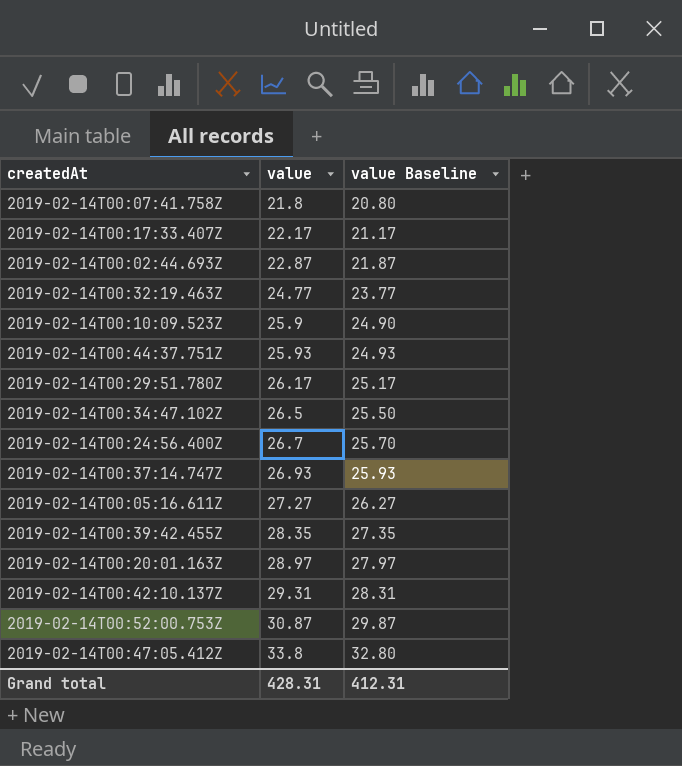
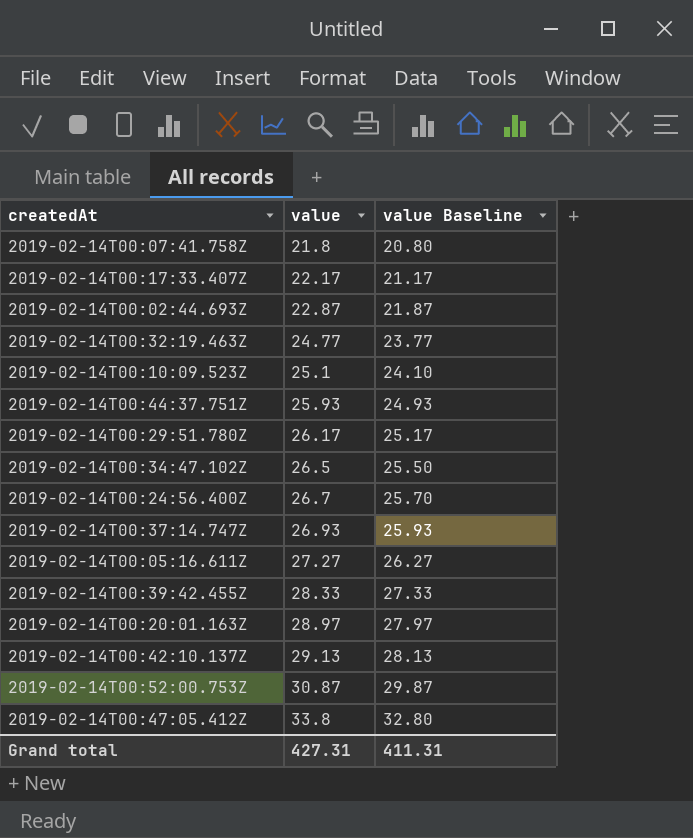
2019-02-14T00:10:09.523Z | value: 25.9 -> 25.1
2019-02-14T00:10:09.523Z | value Baseline: 24.90 -> 24.10
2019-02-14T00:39:42.455Z | value: 28.35 -> 28.33
2019-02-14T00:39:42.455Z | value Baseline: 27.35 -> 27.33
2019-02-14T00:42:10.137Z | value: 29.31 -> 29.13
2019-02-14T00:42:10.137Z | value Baseline: 28.31 -> 28.13
Grand total | value: 428.31 -> 427.31
Grand total | value Baseline: 412.31 -> 411.31

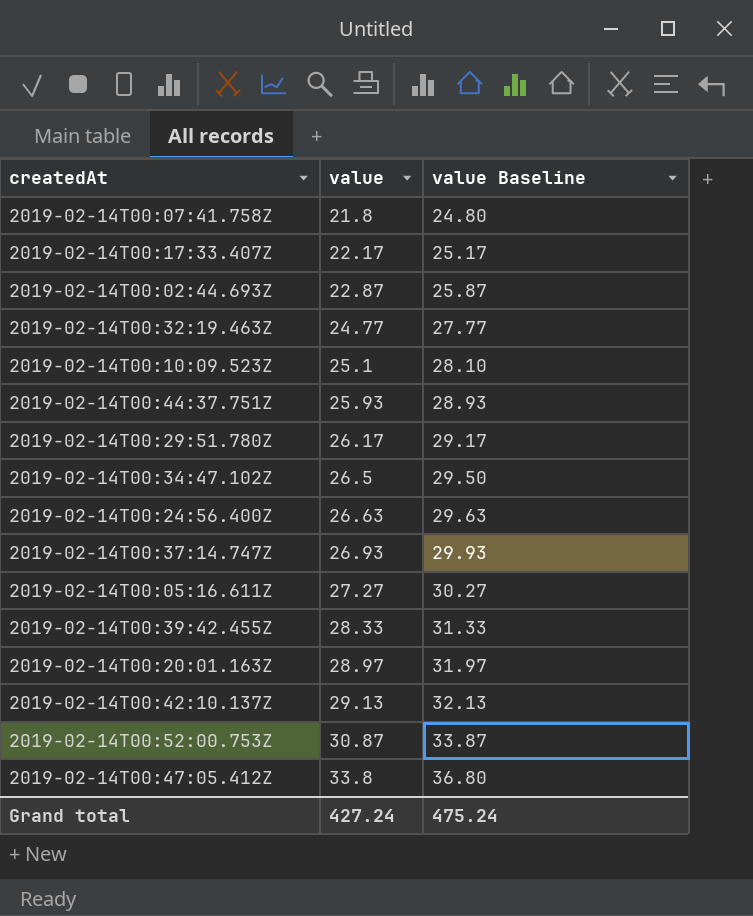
column value Baseline | formula: [value] - 1 -> [value] + 3
2019-02-14T00:24:56.400Z | value: 26.7 -> 26.63
Grand total | value: 427.31 -> 427.24
Grand total | value Baseline: 411.31 -> 475.24

